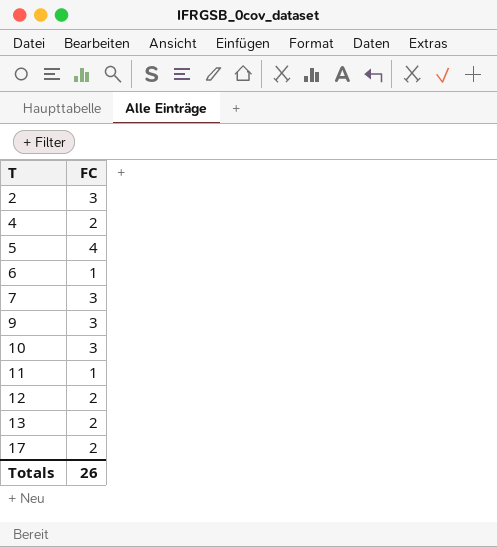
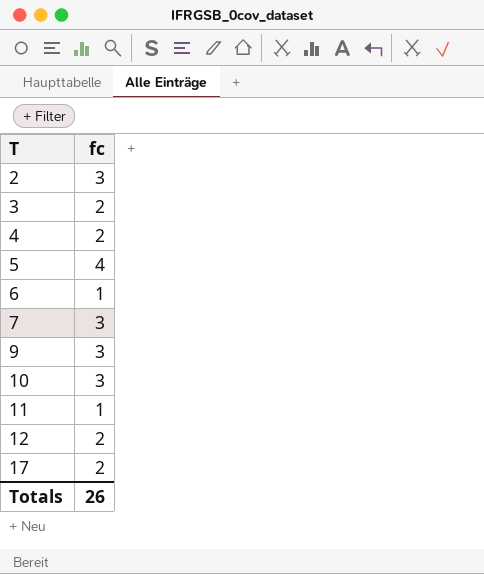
column name: FC -> fc
row 13: 2 -> none
row 3: none -> 2

